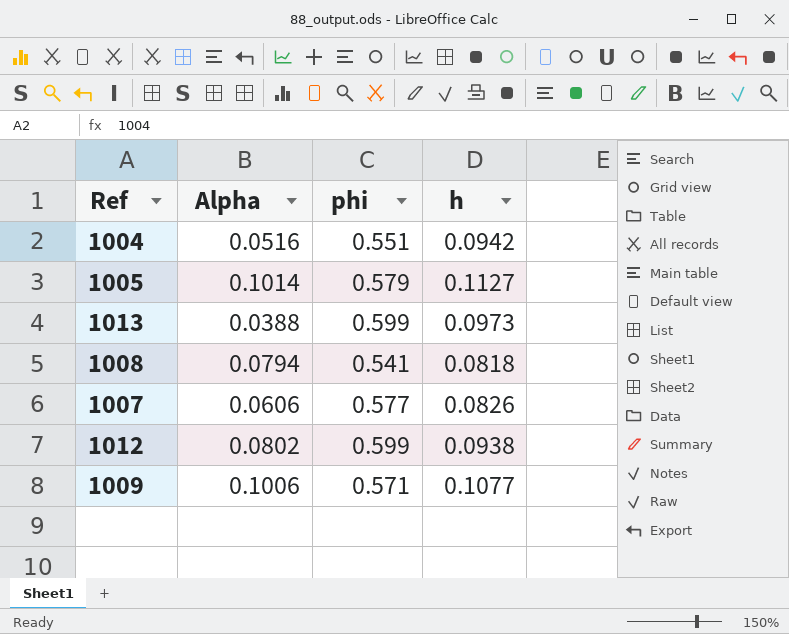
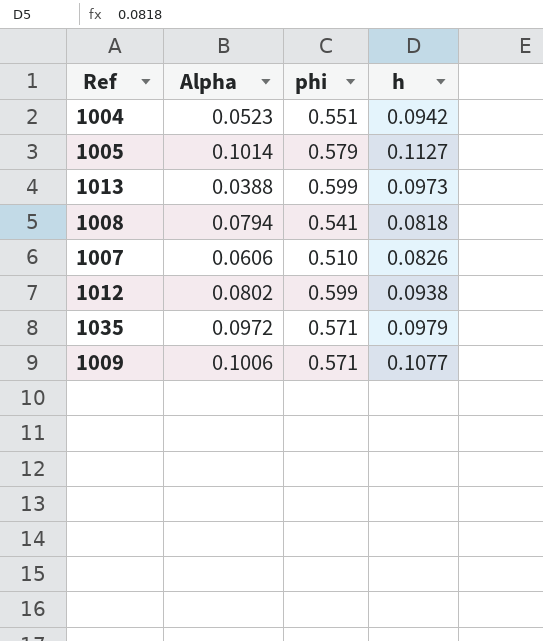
1004 | Alpha: 0.0516 -> 0.0523
1007 | phi: 0.577 -> 0.510
row 1035: none -> 0.0972 | 0.571 | 0.0979

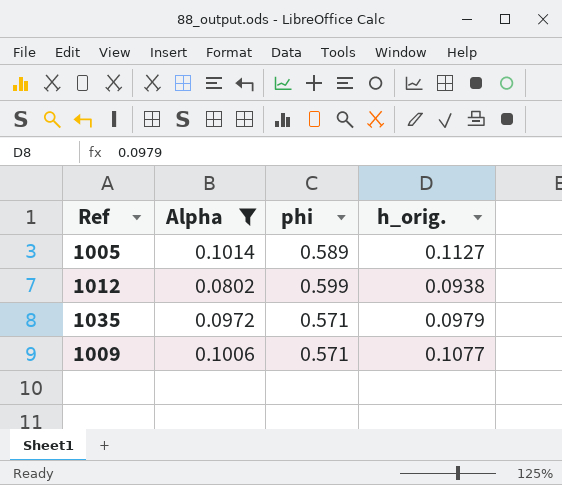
filter: none -> Alpha >= 0.0802
column name: h -> h_orig.
1005 | phi: 0.579 -> 0.589

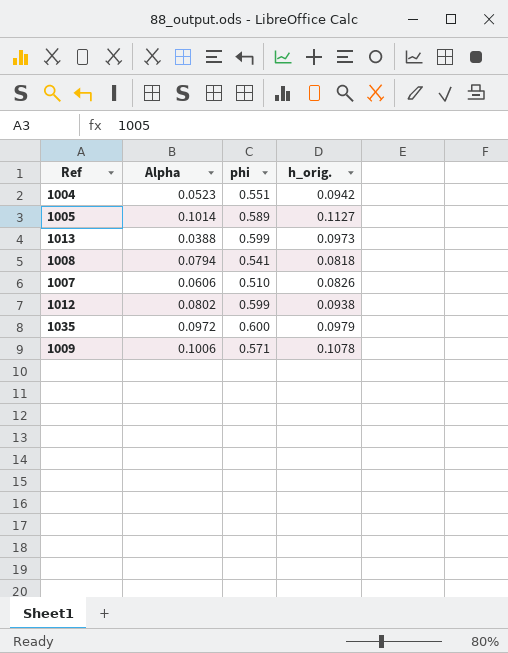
filter: Alpha >= 0.0802 -> none
1035 | phi: 0.571 -> 0.600
1009 | h_orig.: 0.1077 -> 0.1078

